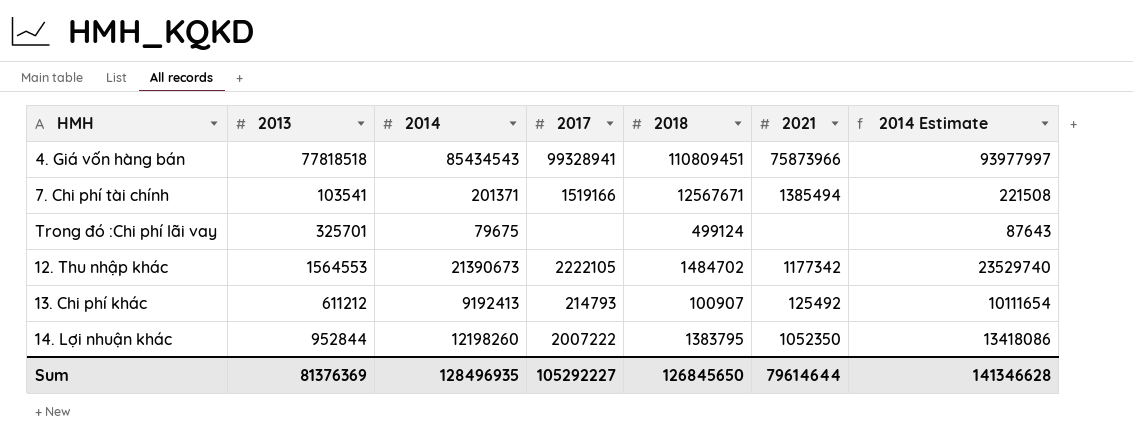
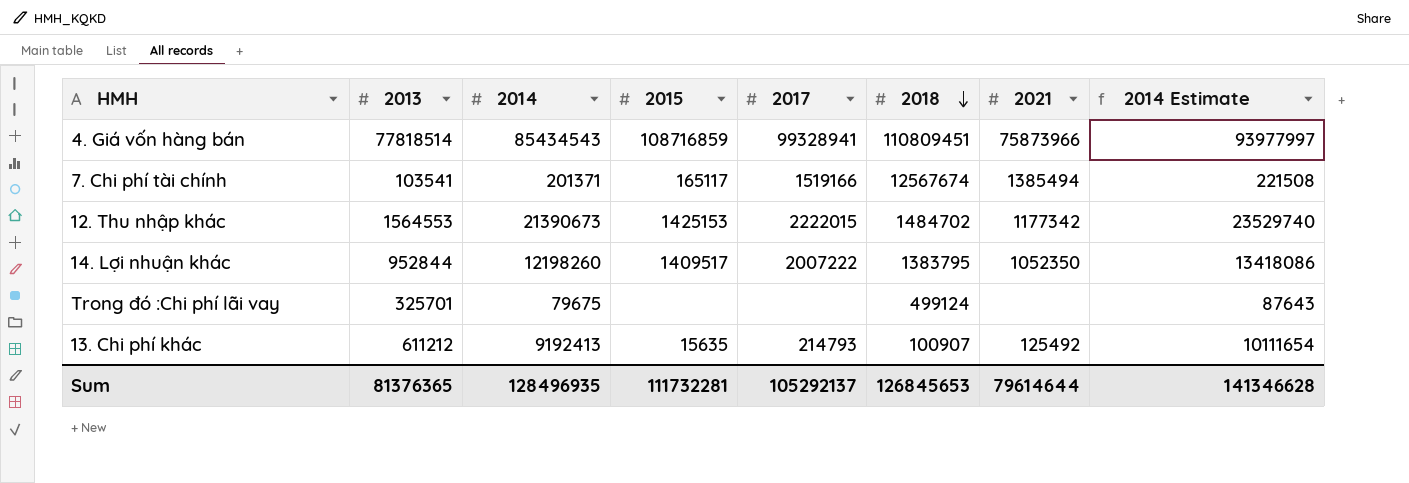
row order: none -> 2018 descending
column 2015 | position: none -> 4
4. Giá vốn hàng bán | 2013: 77818518 -> 77818514
7. Chi phí tài chính | 2018: 12567671 -> 12567674
12. Thu nhập khác | 2017: 2222105 -> 2222015
Sum | 2013: 81376369 -> 81376365
Sum | 2017: 105292227 -> 105292137
Sum | 2018: 126845650 -> 126845653

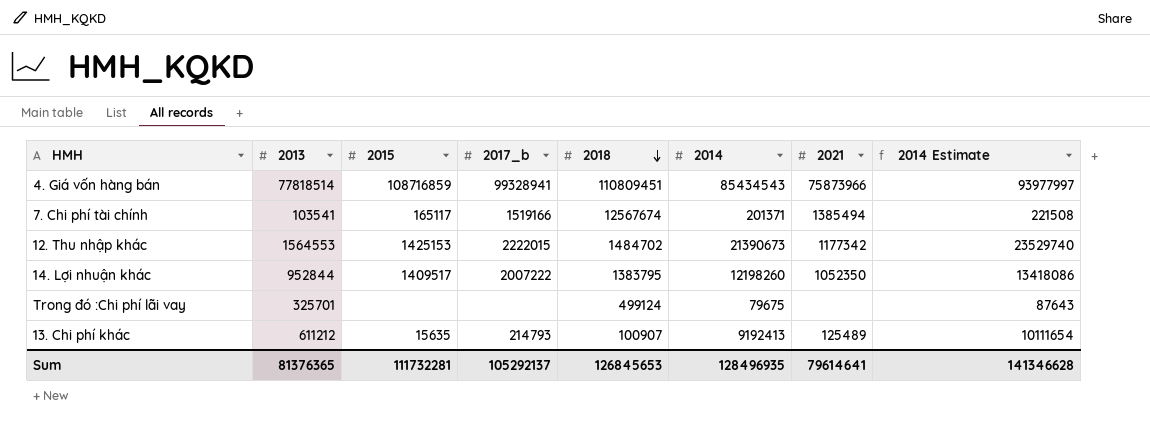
column name: 2017 -> 2017_b
column 2014 | position: 3 -> 6
13. Chi phí khác | 2021: 125492 -> 125489
Sum | 2021: 79614644 -> 79614641

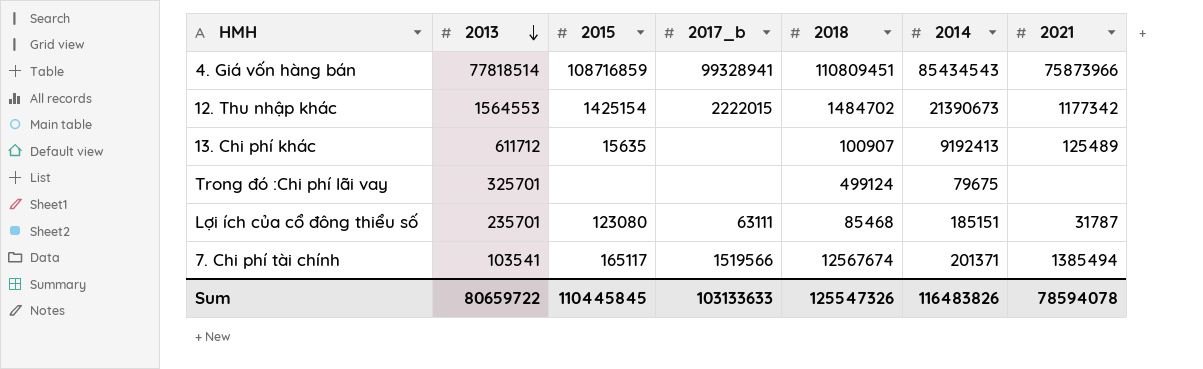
row order: 2018 descending -> 2013 descending
column 2014 Estimate | formula: [2014] * 1.1 -> none
row 14. Lợi nhuận khác: 952844 | 1409517 | 2007222 | 1383795 | 12198260 | 1052350 | 13418086 -> none
12. Thu nhập khác | 2015: 1425153 -> 1425154
13. Chi phí khác | 2013: 611212 -> 611712
13. Chi phí khác | 2017_b: 214793 -> none
row Lợi ích của cổ đông thiểu số: none -> 235701 | 123080 | 63111 | 85468 | 185151 | 31787
7. Chi phí tài chính | 2017_b: 1519166 -> 1519566
Sum | 2013: 81376365 -> 80659722
Sum | 2015: 111732281 -> 110445845
Sum | 2017_b: 105292137 -> 103133633
Sum | 2018: 126845653 -> 125547326
Sum | 2014: 128496935 -> 116483826
Sum | 2021: 79614641 -> 78594078

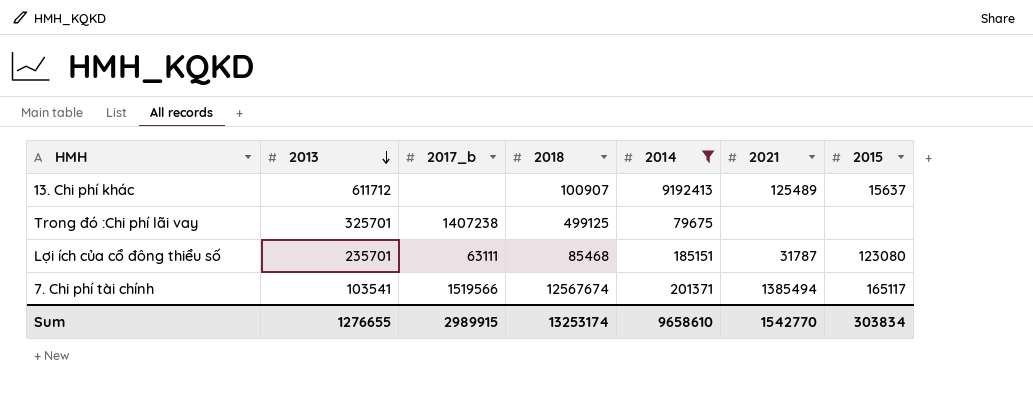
filter: none -> 2014 <= 9192413
column 2015 | position: 3 -> 7
13. Chi phí khác | 2015: 15635 -> 15637
Trong đó :Chi phí lãi vay | 2017_b: none -> 1407238
Trong đó :Chi phí lãi vay | 2018: 499124 -> 499125
Sum | 2013: 80659722 -> 1276655
Sum | 2017_b: 103133633 -> 2989915
Sum | 2018: 125547326 -> 13253174
Sum | 2014: 116483826 -> 9658610
Sum | 2021: 78594078 -> 1542770
Sum | 2015: 110445845 -> 303834

